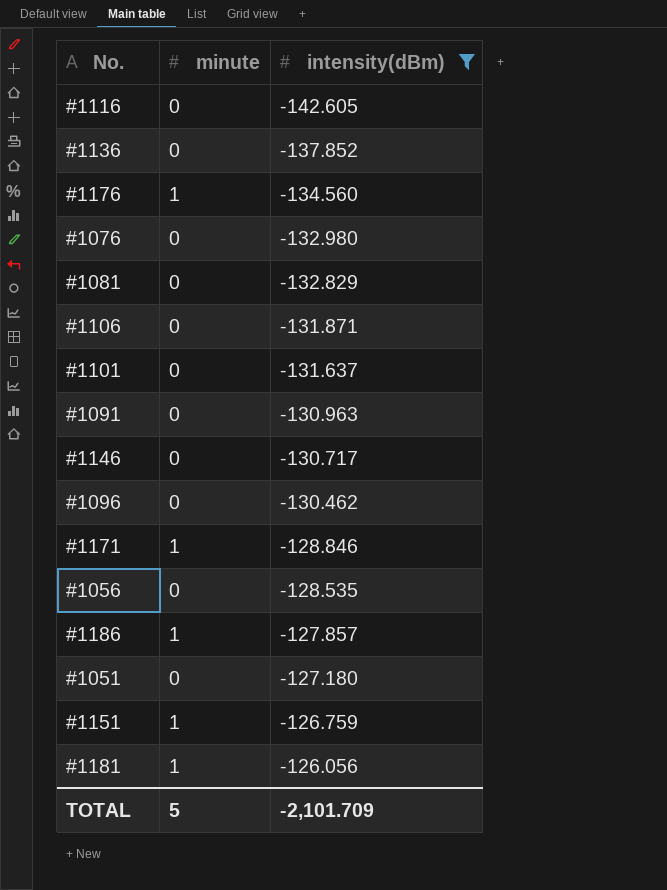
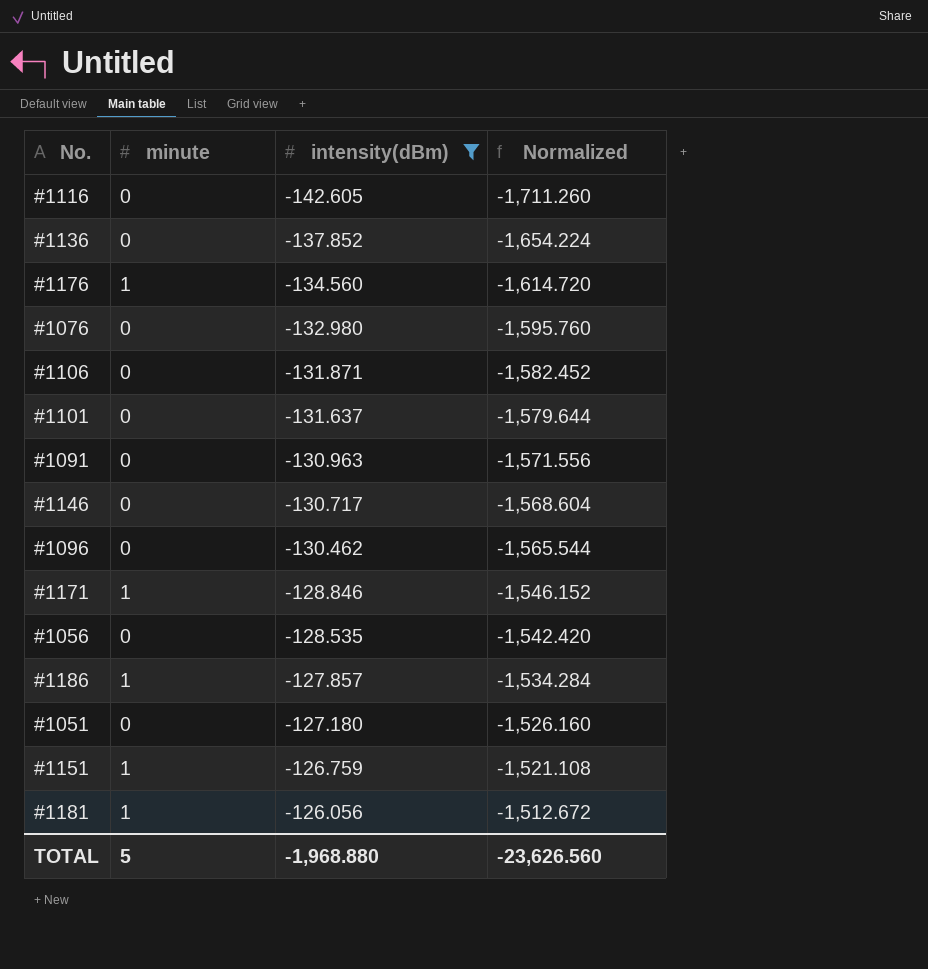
column Normalized | formula: none -> [intensity(dBm)] * 12
row #1081: 0 | -132.829 -> none
TOTAL | intensity(dBm): -2,101.709 -> -1,968.880

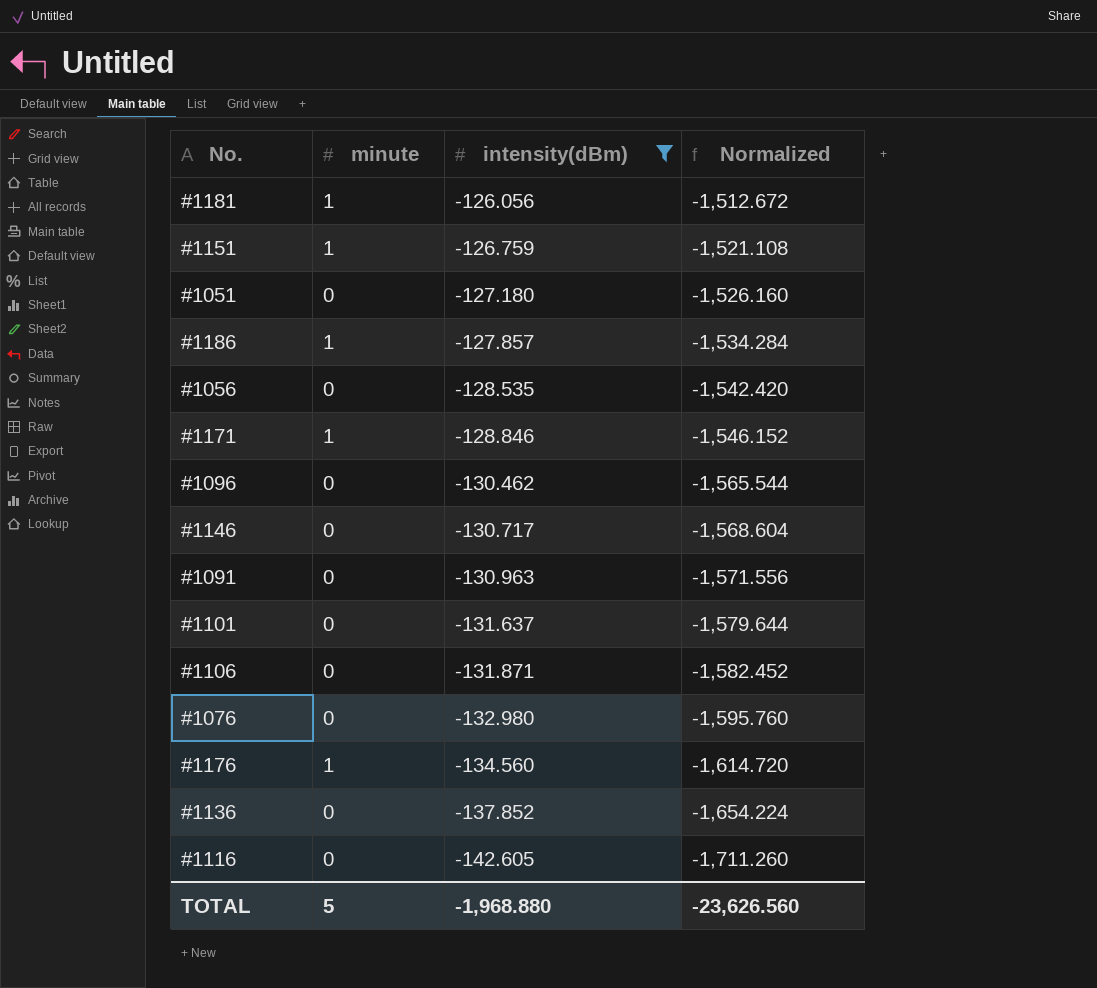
row order: intensity(dBm) ascending -> intensity(dBm) descending

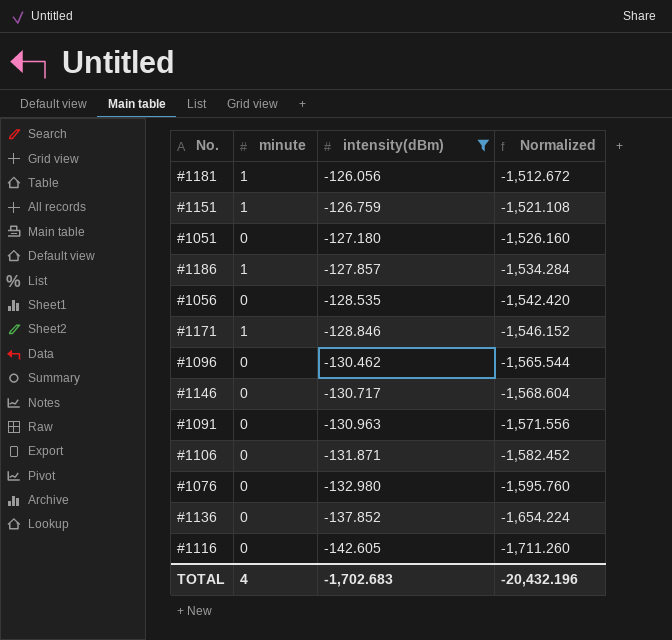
row #1101: 0 | -131.637 | -1,579.644 -> none
row #1176: 1 | -134.560 | -1,614.720 -> none
TOTAL | minute: 5 -> 4
TOTAL | intensity(dBm): -1,968.880 -> -1,702.683
TOTAL | Normalized: -23,626.560 -> -20,432.196

